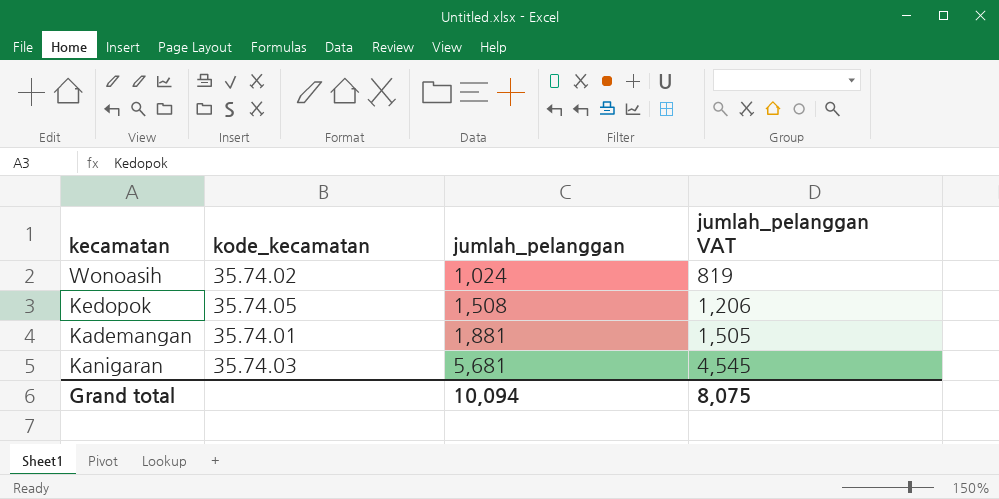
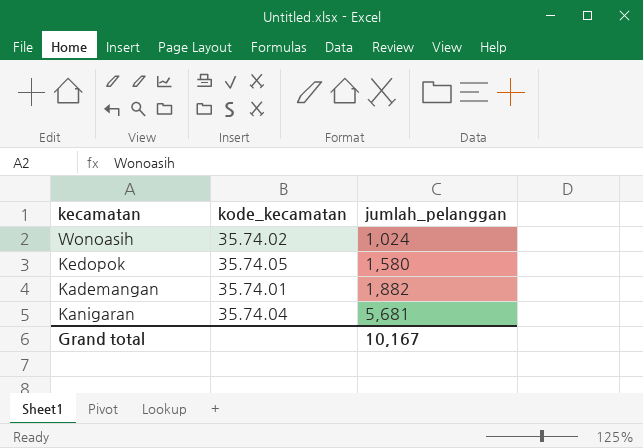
column jumlah_pelanggan VAT | formula: [jumlah_pelanggan] * 0.8 -> none
Kedopok | jumlah_pelanggan: 1,508 -> 1,580
Kademangan | jumlah_pelanggan: 1,881 -> 1,882
Kanigaran | kode_kecamatan: 35.74.03 -> 35.74.04
Grand total | jumlah_pelanggan: 10,094 -> 10,167

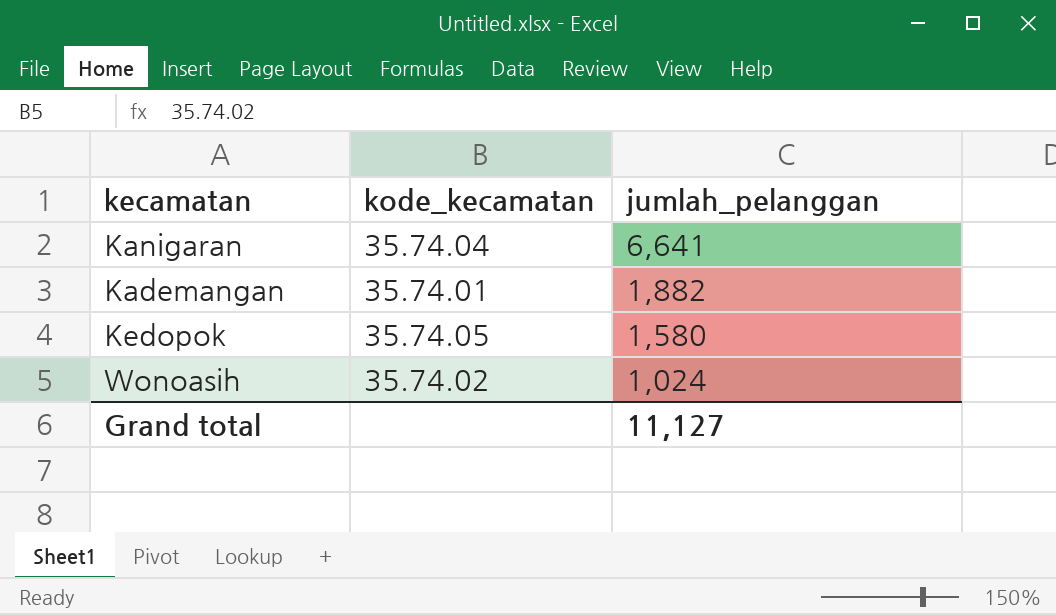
row order: jumlah_pelanggan ascending -> jumlah_pelanggan descending
Kanigaran | jumlah_pelanggan: 5,681 -> 6,641
Grand total | jumlah_pelanggan: 10,167 -> 11,127

